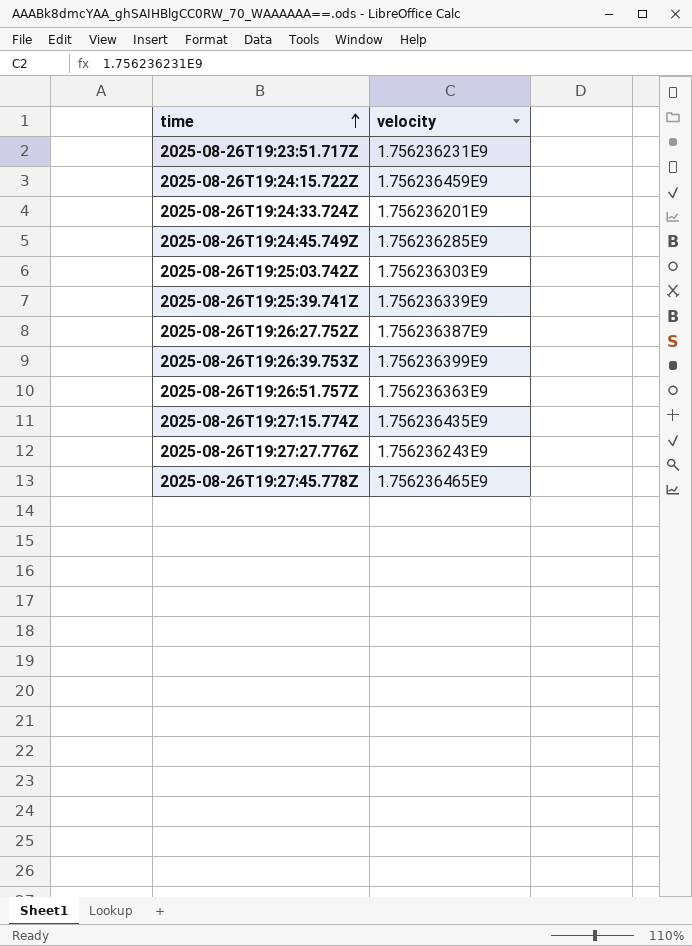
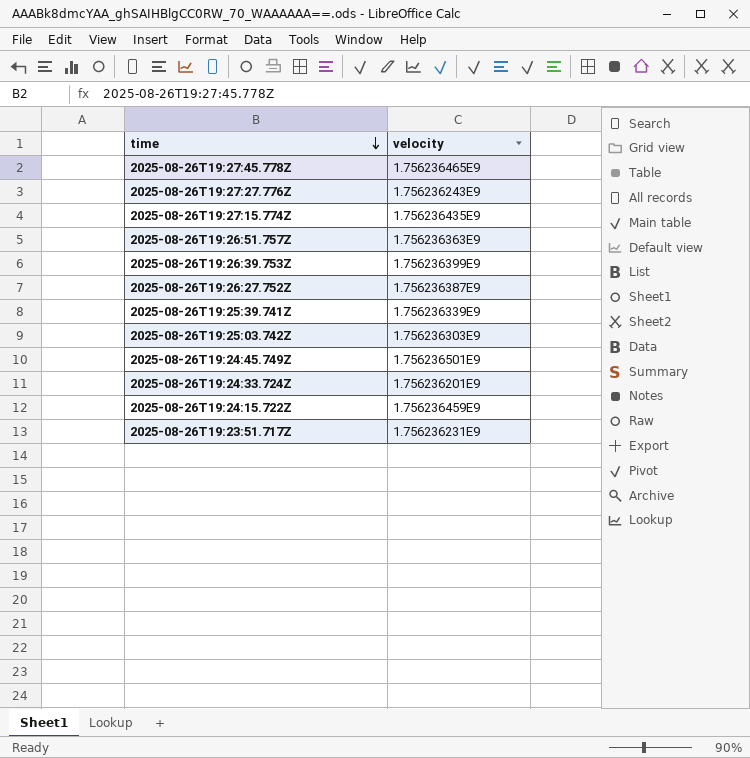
row order: time ascending -> time descending
2025-08-26T19:24:45.749Z | velocity: 1.756236285E9 -> 1.756236501E9

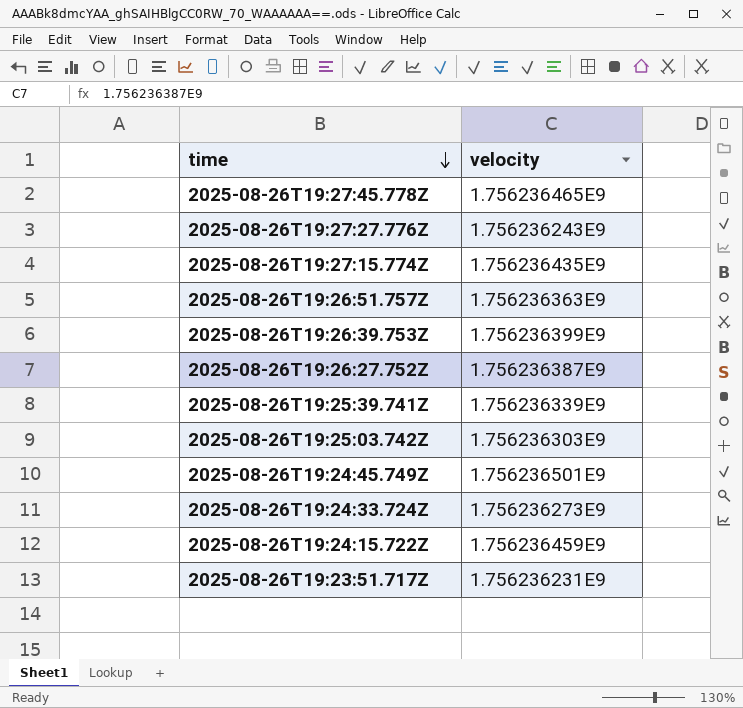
2025-08-26T19:24:33.724Z | velocity: 1.756236201E9 -> 1.756236273E9

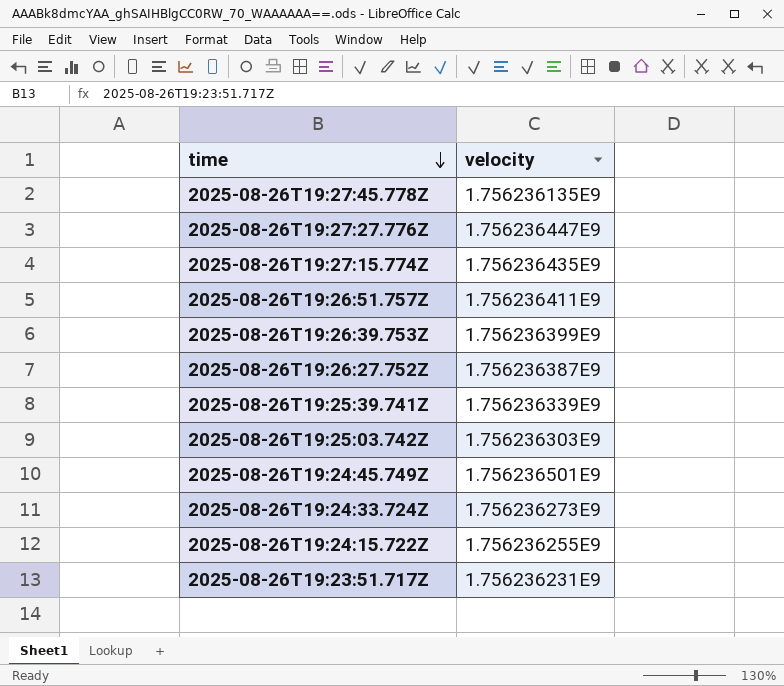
2025-08-26T19:27:45.778Z | velocity: 1.756236465E9 -> 1.756236135E9
2025-08-26T19:27:27.776Z | velocity: 1.756236243E9 -> 1.756236447E9
2025-08-26T19:26:51.757Z | velocity: 1.756236363E9 -> 1.756236411E9
2025-08-26T19:24:15.722Z | velocity: 1.756236459E9 -> 1.756236255E9

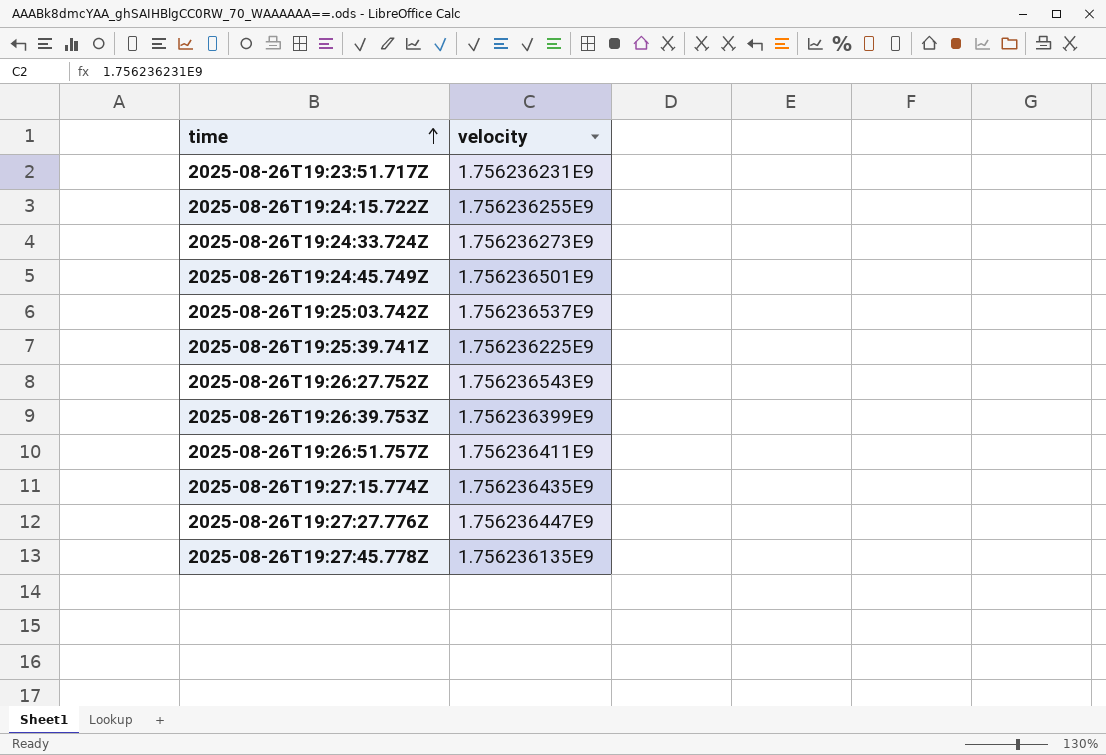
row order: time descending -> time ascending
2025-08-26T19:25:03.742Z | velocity: 1.756236303E9 -> 1.756236537E9
2025-08-26T19:25:39.741Z | velocity: 1.756236339E9 -> 1.756236225E9
2025-08-26T19:26:27.752Z | velocity: 1.756236387E9 -> 1.756236543E9

